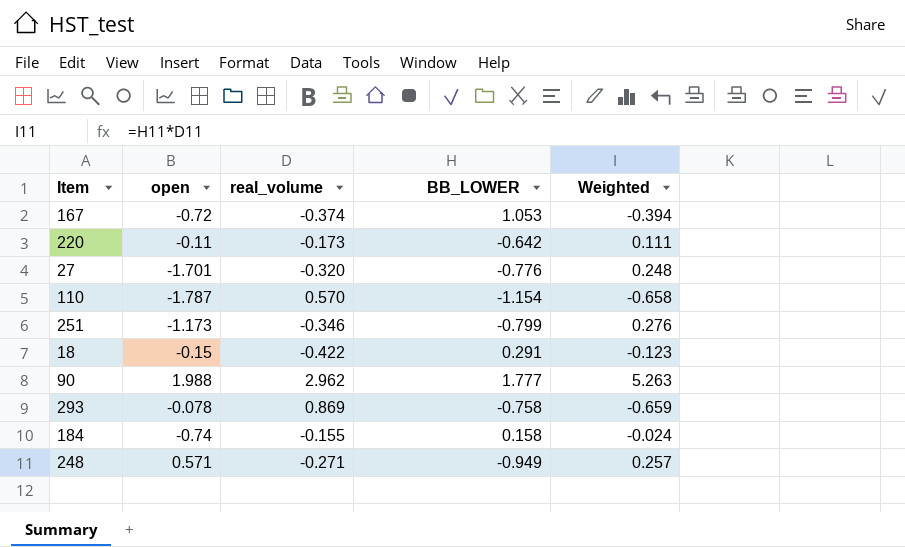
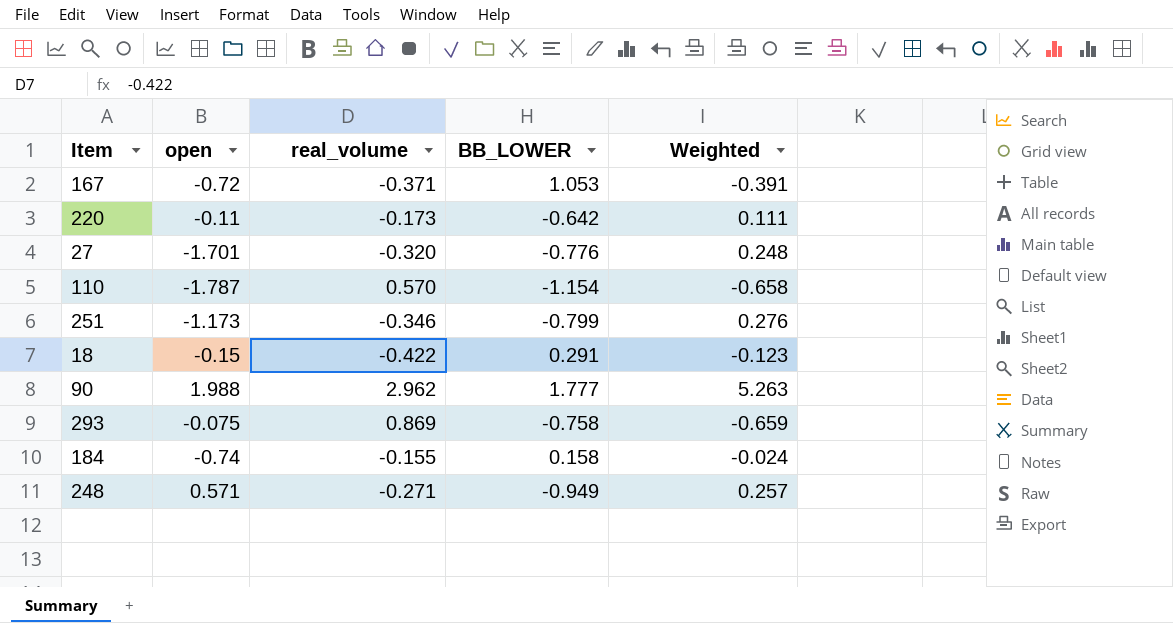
167 | real_volume: -0.374 -> -0.371
167 | Weighted: -0.394 -> -0.391
293 | open: -0.078 -> -0.075

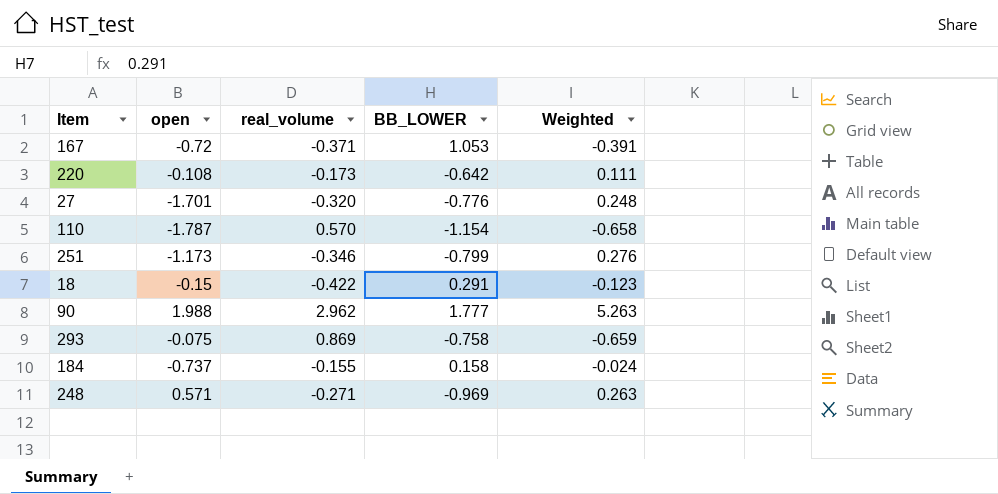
220 | open: -0.11 -> -0.108
184 | open: -0.74 -> -0.737
248 | BB_LOWER: -0.949 -> -0.969
248 | Weighted: 0.257 -> 0.263

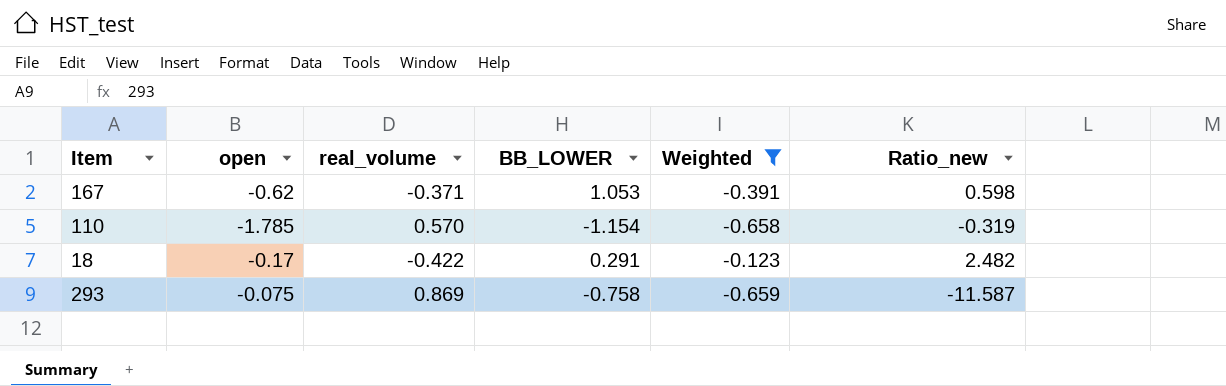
filter: none -> Weighted <= -0.123
column Ratio_new | formula: none -> [real_volume] / [open]
167 | open: -0.72 -> -0.62
110 | open: -1.787 -> -1.785
18 | open: -0.15 -> -0.17

